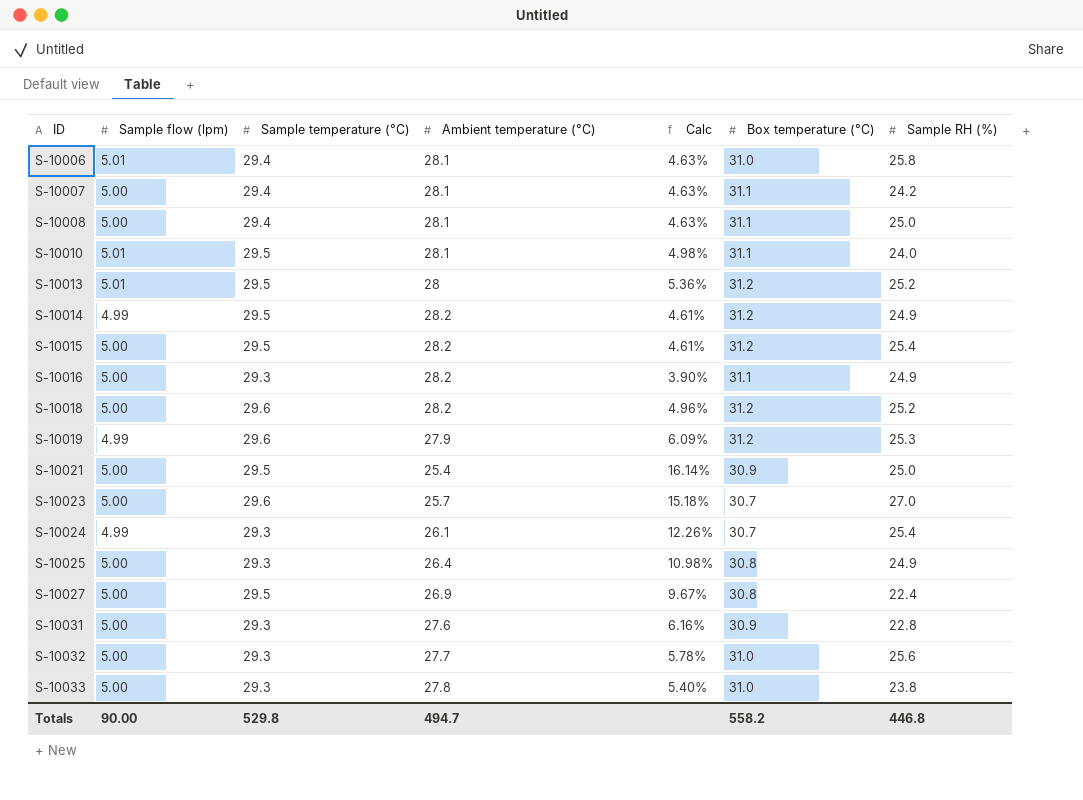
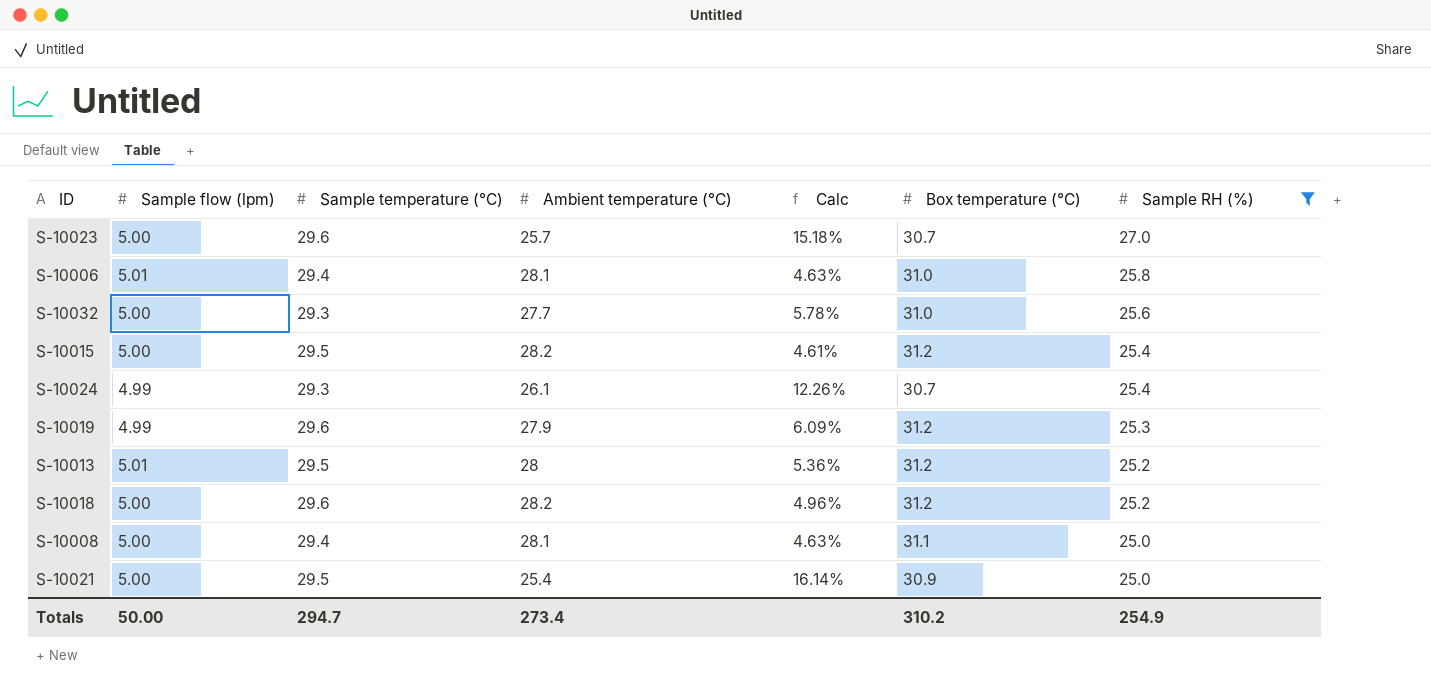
filter: none -> Sample RH (%) >= 25.0
row order: ID ascending -> Sample RH (%) descending
Totals | Sample flow (lpm): 90.00 -> 50.00
Totals | Sample temperature (°C): 529.8 -> 294.7
Totals | Ambient temperature (°C): 494.7 -> 273.4
Totals | Box temperature (°C): 558.2 -> 310.2
Totals | Sample RH (%): 446.8 -> 254.9

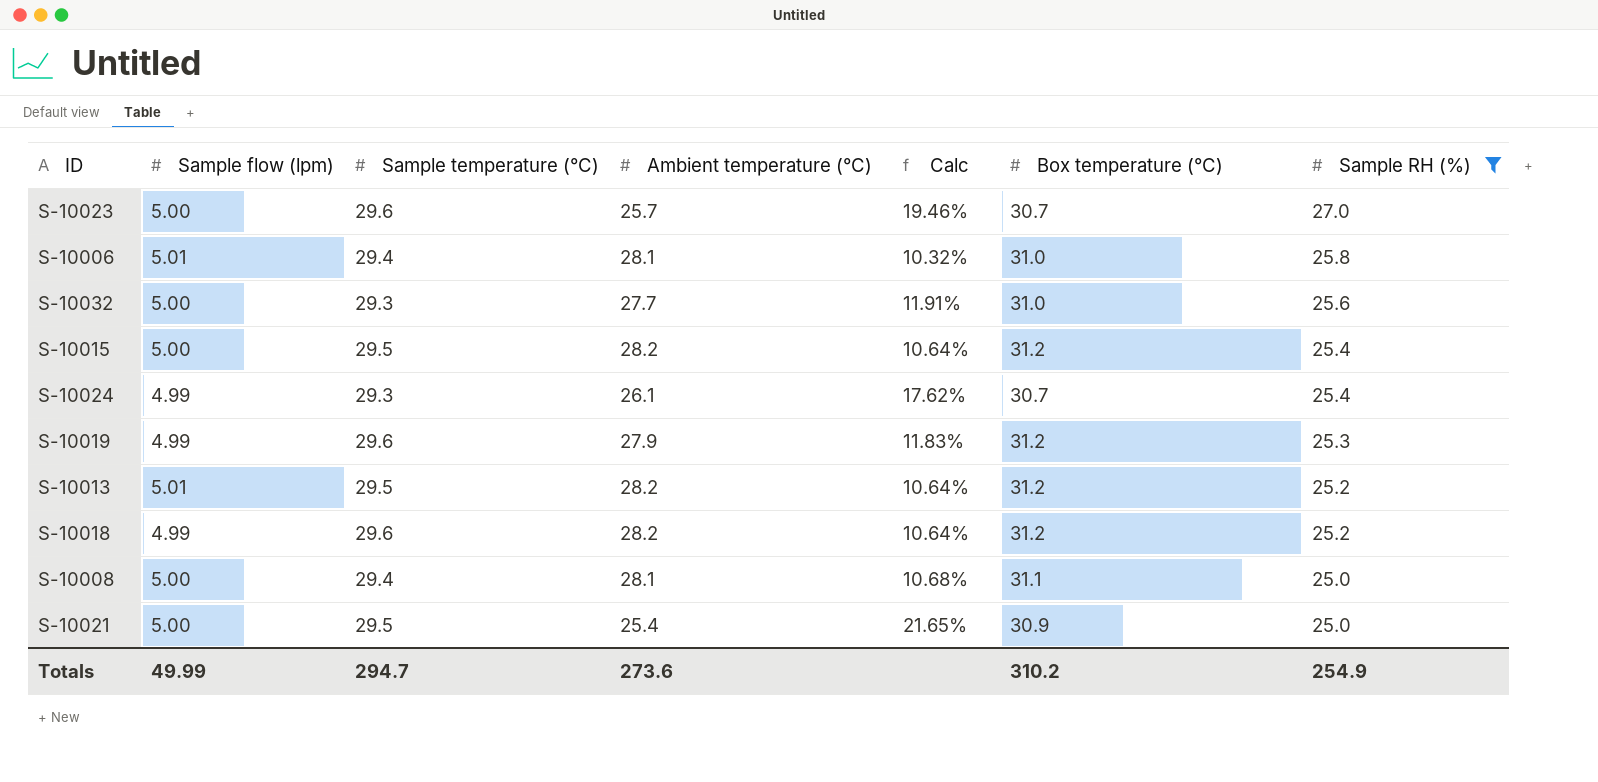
column Calc | formula: ([Sample temperature (°C)] - [Ambient temperature (°C)]) / [Ambient temperature (°C)] -> ([Box temperature (°C)] - [Ambient temperature (°C)]) / [Ambient temperature (°C)]
S-10013 | Ambient temperature (°C): 28 -> 28.2
S-10018 | Sample flow (lpm): 5.00 -> 4.99
Totals | Sample flow (lpm): 50.00 -> 49.99
Totals | Ambient temperature (°C): 273.4 -> 273.6

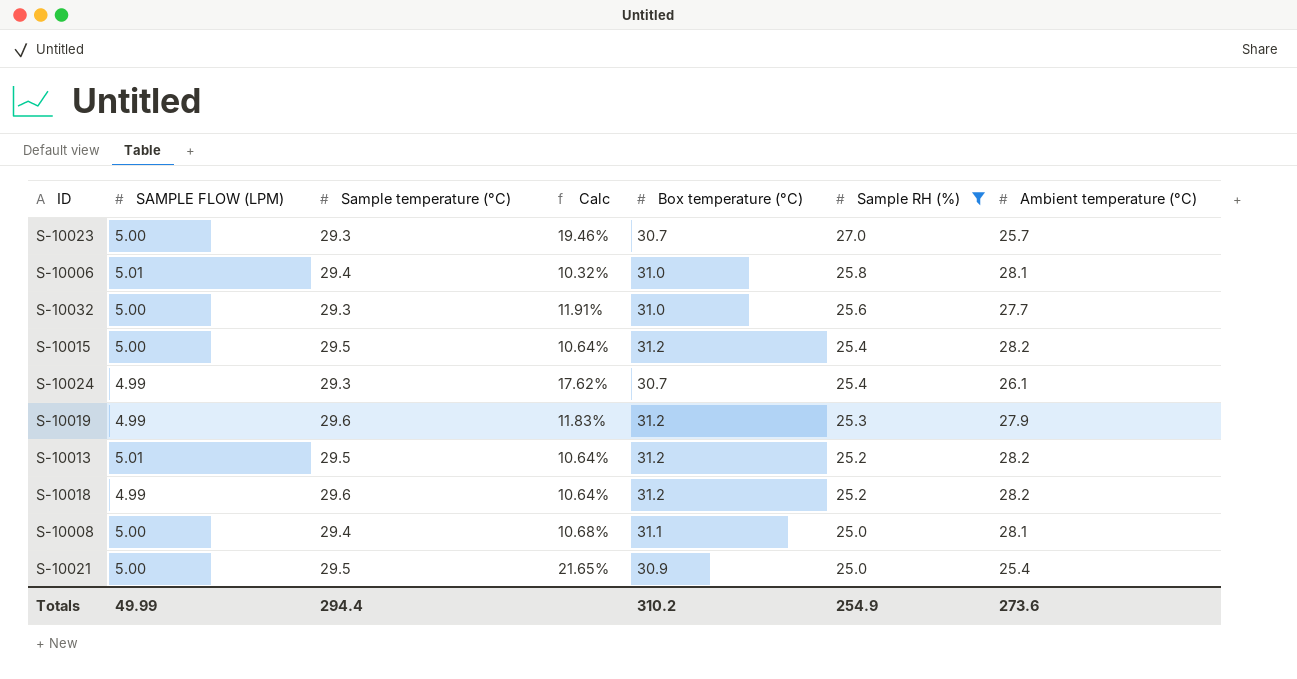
column name: Sample flow (lpm) -> SAMPLE FLOW (LPM)
column Ambient temperature (°C) | position: 4 -> 7
S-10023 | Sample temperature (°C): 29.6 -> 29.3
Totals | Sample temperature (°C): 294.7 -> 294.4

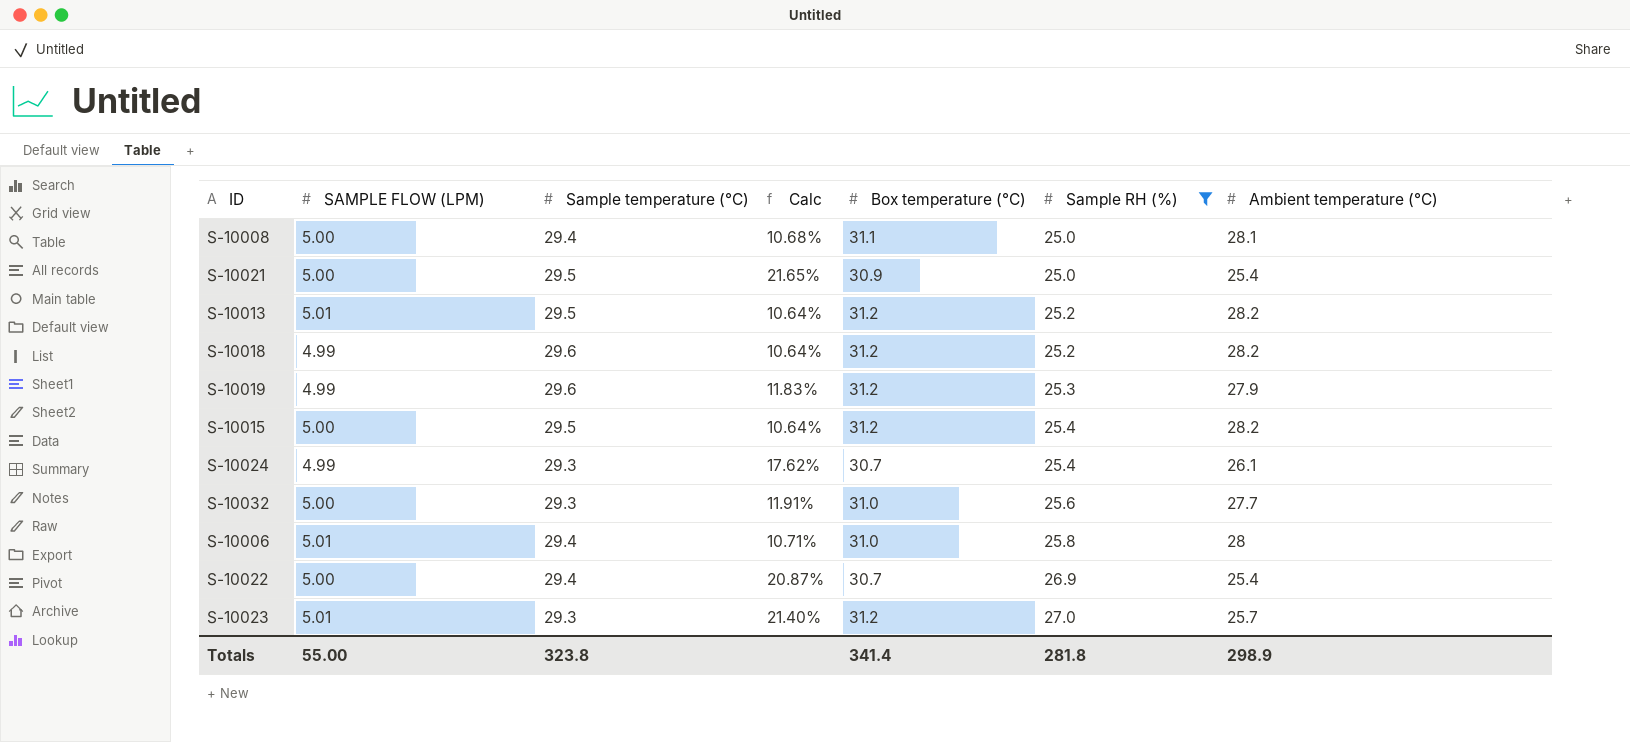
row order: Sample RH (%) descending -> Sample RH (%) ascending
S-10006 | Calc: 10.32% -> 10.71%
S-10006 | Ambient temperature (°C): 28.1 -> 28
row S-10022: none -> 5.00 | 29.4 | 20.87% | 30.7 | 26.9 | 25.4
S-10023 | SAMPLE FLOW (LPM): 5.00 -> 5.01
S-10023 | Calc: 19.46% -> 21.40%
S-10023 | Box temperature (°C): 30.7 -> 31.2
Totals | SAMPLE FLOW (LPM): 49.99 -> 55.00
Totals | Sample temperature (°C): 294.4 -> 323.8
Totals | Box temperature (°C): 310.2 -> 341.4
Totals | Sample RH (%): 254.9 -> 281.8
Totals | Ambient temperature (°C): 273.6 -> 298.9

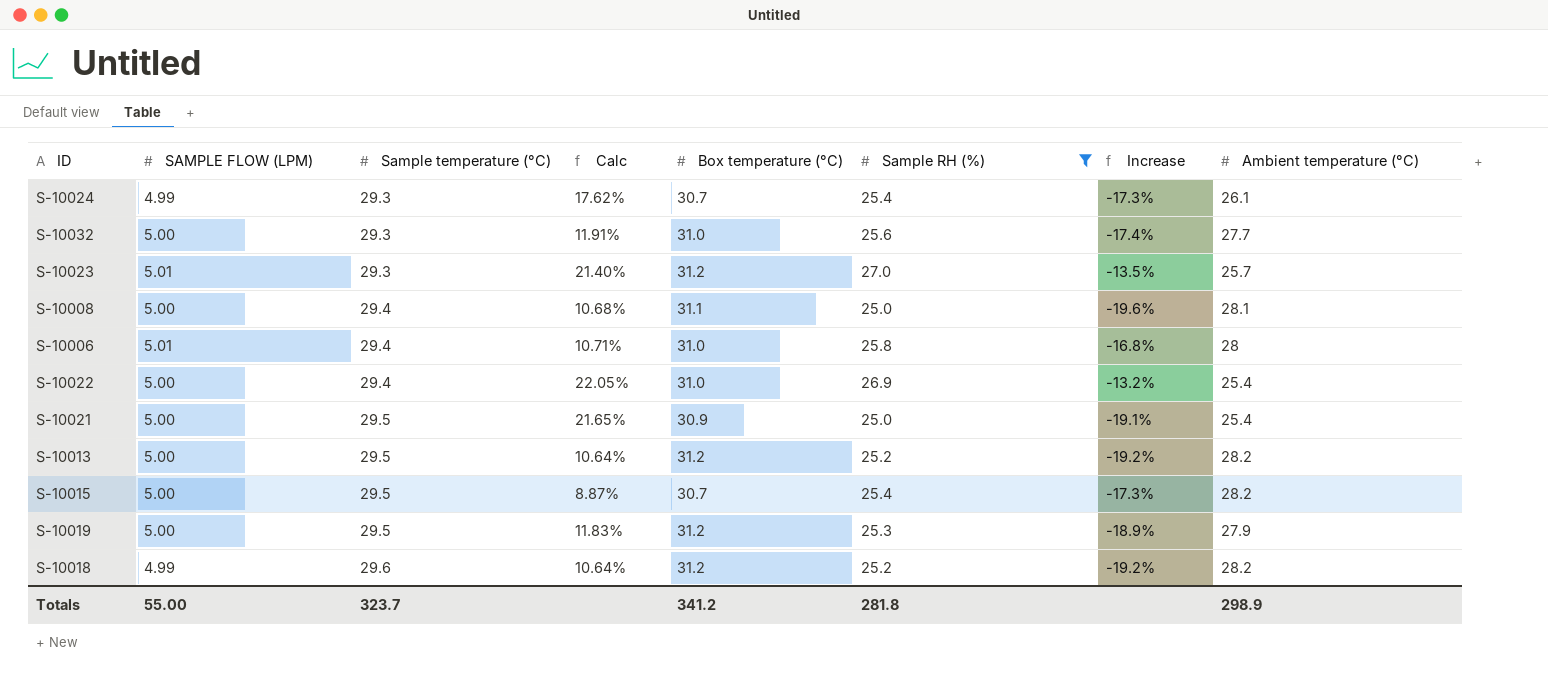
row order: Sample RH (%) ascending -> Sample temperature (°C) ascending
column Increase | formula: none -> ([Sample RH (%)] - [Box temperature (°C)]) / [Box temperature (°C)]
S-10022 | Calc: 20.87% -> 22.05%
S-10022 | Box temperature (°C): 30.7 -> 31.0
S-10013 | SAMPLE FLOW (LPM): 5.01 -> 5.00
S-10015 | Calc: 10.64% -> 8.87%
S-10015 | Box temperature (°C): 31.2 -> 30.7
S-10019 | SAMPLE FLOW (LPM): 4.99 -> 5.00
S-10019 | Sample temperature (°C): 29.6 -> 29.5
Totals | Sample temperature (°C): 323.8 -> 323.7
Totals | Box temperature (°C): 341.4 -> 341.2

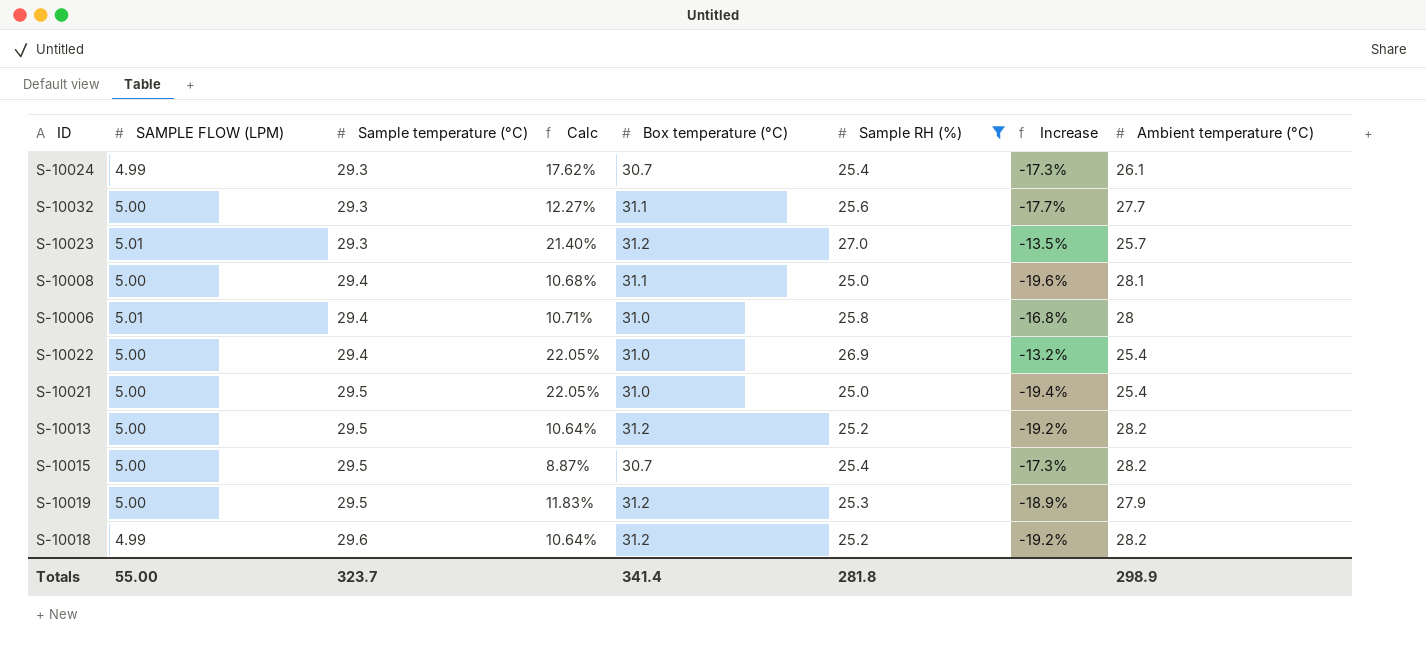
S-10032 | Calc: 11.91% -> 12.27%
S-10032 | Box temperature (°C): 31.0 -> 31.1
S-10032 | Increase: -17.4% -> -17.7%
S-10021 | Calc: 21.65% -> 22.05%
S-10021 | Box temperature (°C): 30.9 -> 31.0
S-10021 | Increase: -19.1% -> -19.4%
Totals | Box temperature (°C): 341.2 -> 341.4

